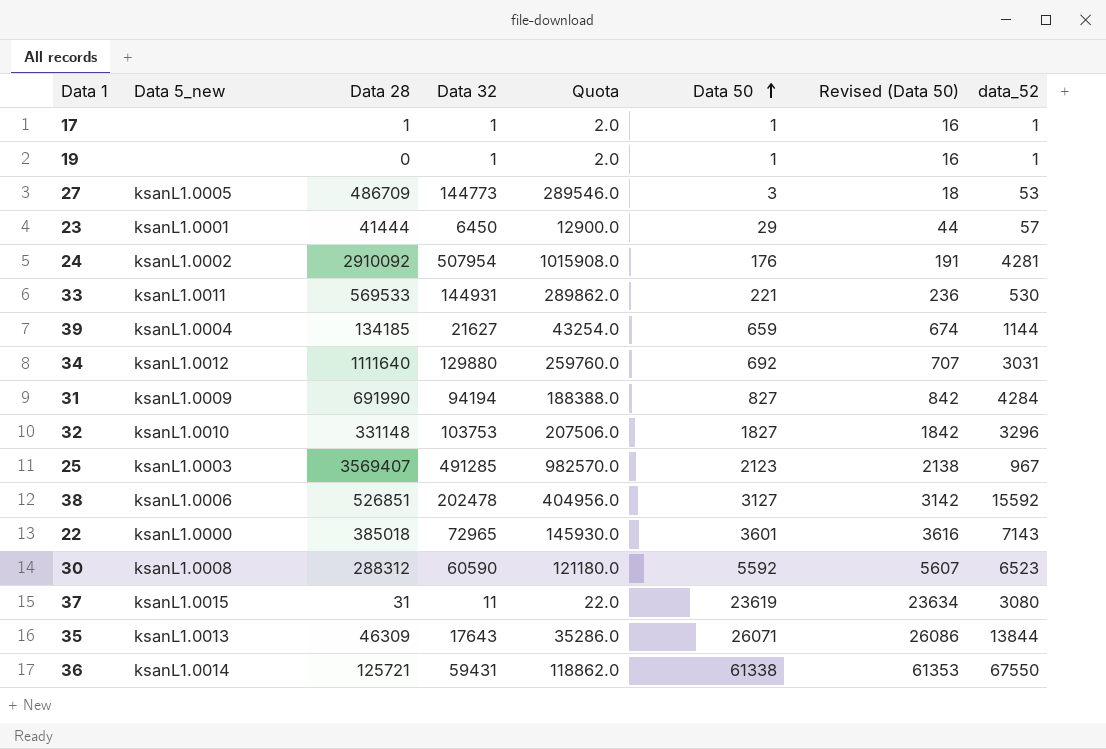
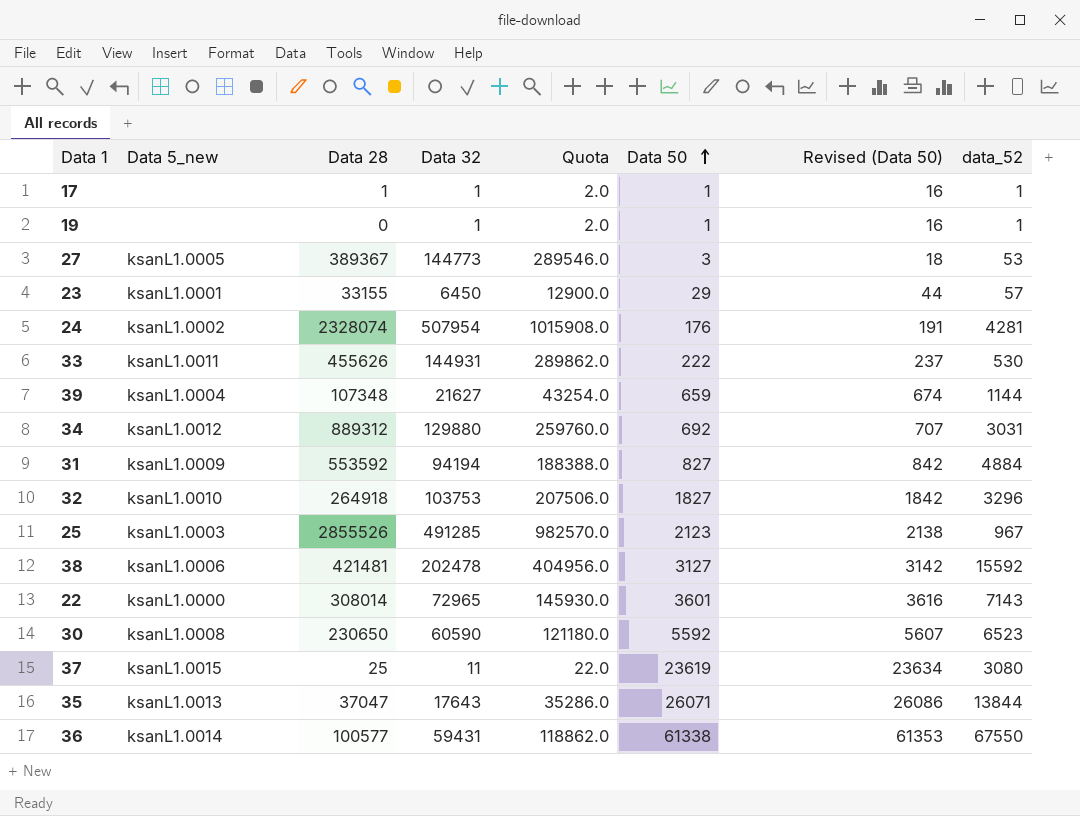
27 | Data 28: 486709 -> 389367
23 | Data 28: 41444 -> 33155
24 | Data 28: 2910092 -> 2328074
33 | Data 28: 569533 -> 455626
33 | Data 50: 221 -> 222
33 | Revised (Data 50): 236 -> 237
39 | Data 28: 134185 -> 107348
34 | Data 28: 1111640 -> 889312
31 | Data 28: 691990 -> 553592
31 | data_52: 4284 -> 4884
32 | Data 28: 331148 -> 264918
25 | Data 28: 3569407 -> 2855526
38 | Data 28: 526851 -> 421481
22 | Data 28: 385018 -> 308014
30 | Data 28: 288312 -> 230650
37 | Data 28: 31 -> 25
35 | Data 28: 46309 -> 37047
36 | Data 28: 125721 -> 100577

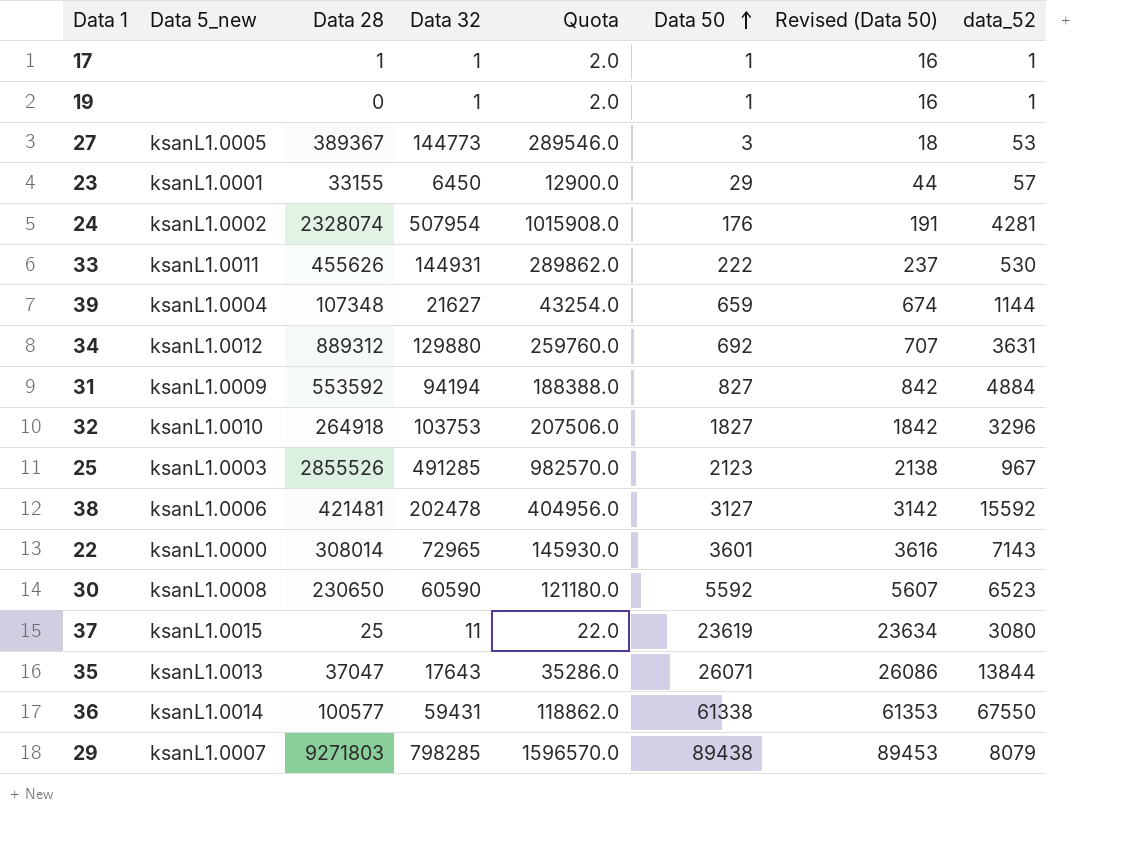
34 | data_52: 3031 -> 3631
row 29: none -> ksanL1.0007 | 9271803 | 798285 | 1596570.0 | 89438 | 89453 | 8079

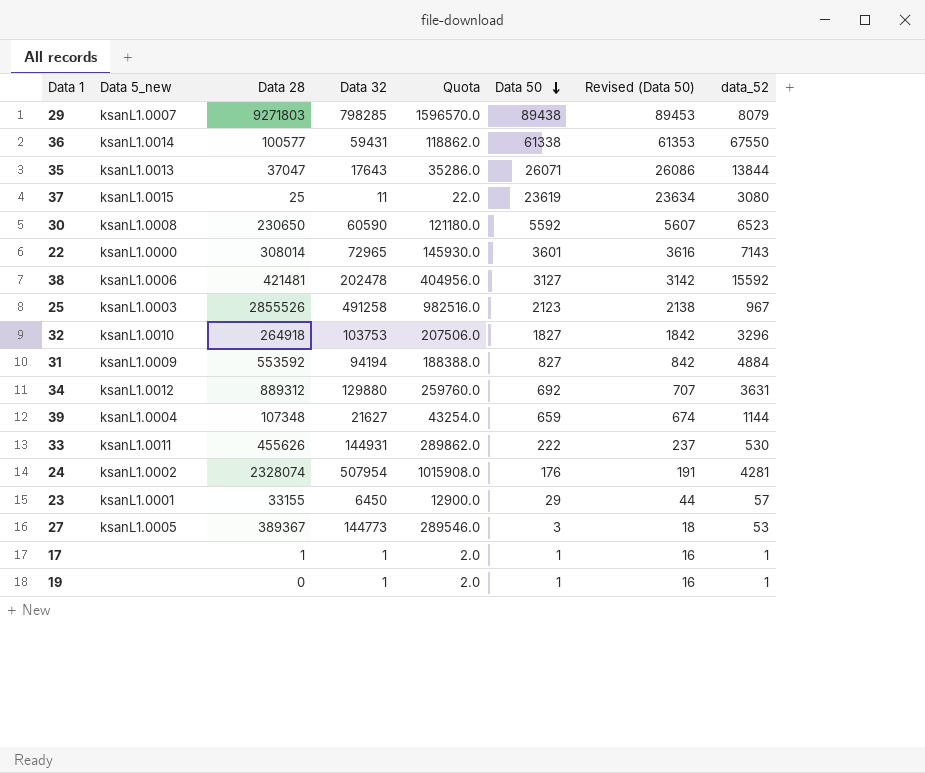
row order: Data 50 ascending -> Data 50 descending
25 | Data 32: 491285 -> 491258
25 | Quota: 982570.0 -> 982516.0

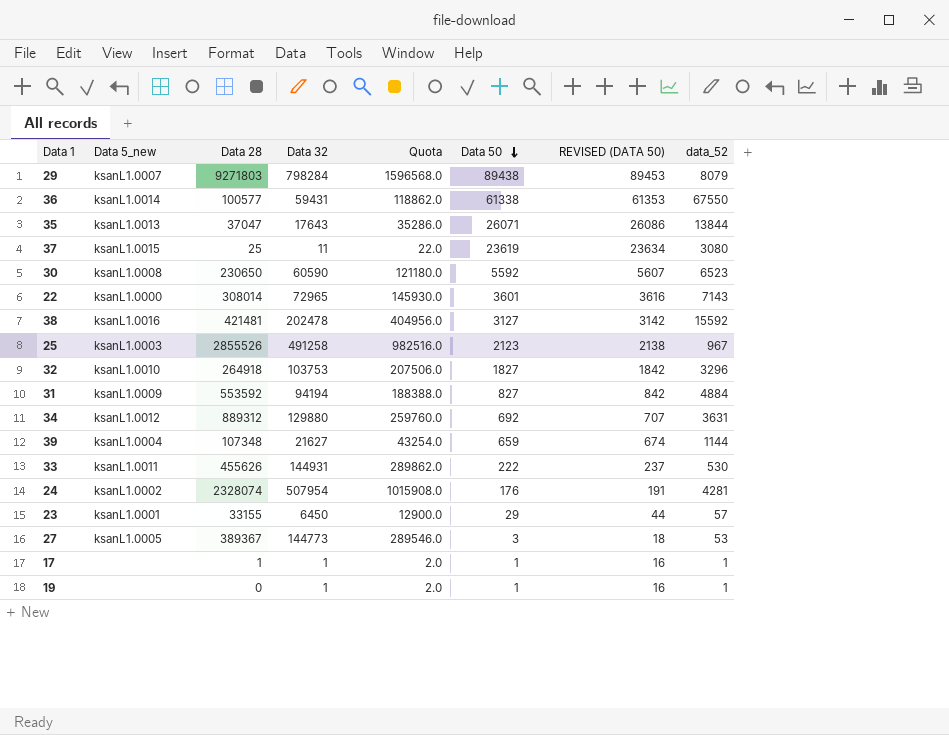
column name: Revised (Data 50) -> REVISED (DATA 50)
29 | Data 32: 798285 -> 798284
29 | Quota: 1596570.0 -> 1596568.0
38 | Data 5_new: ksanL1.0006 -> ksanL1.0016

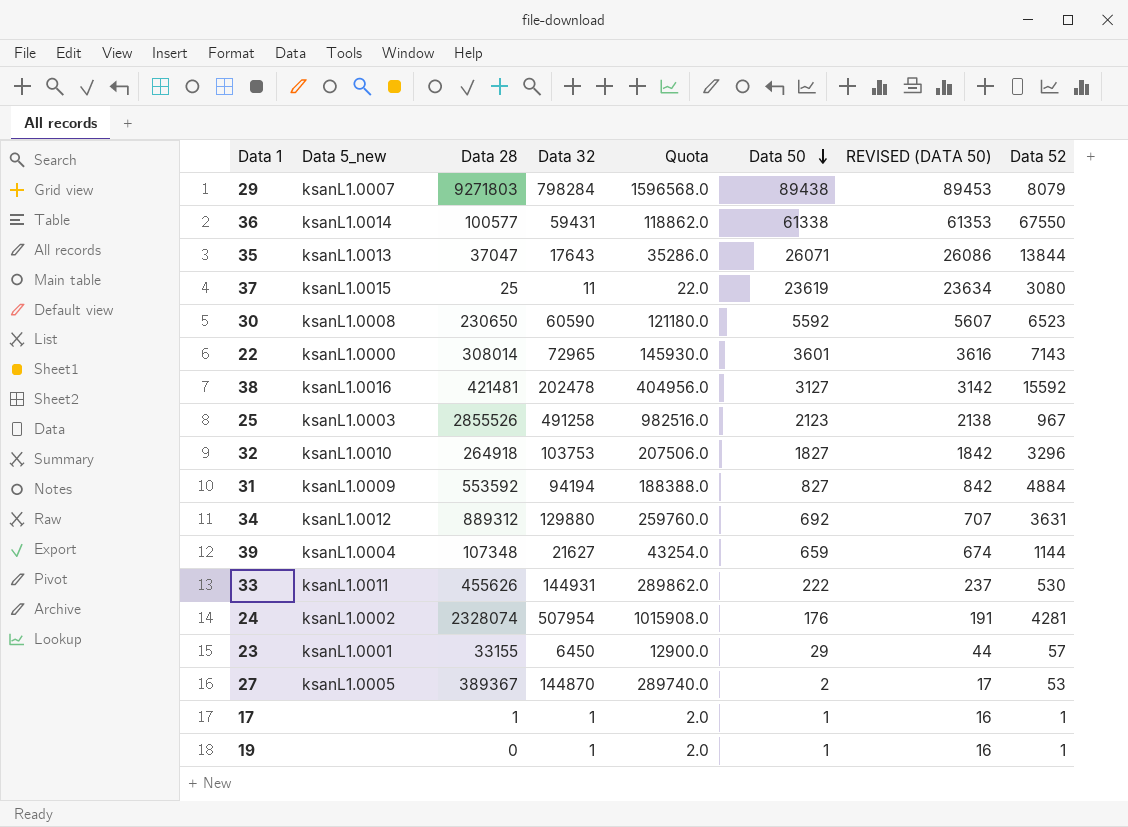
column name: data_52 -> Data 52
27 | Data 32: 144773 -> 144870
27 | Quota: 289546.0 -> 289740.0
27 | Data 50: 3 -> 2
27 | REVISED (DATA 50): 18 -> 17

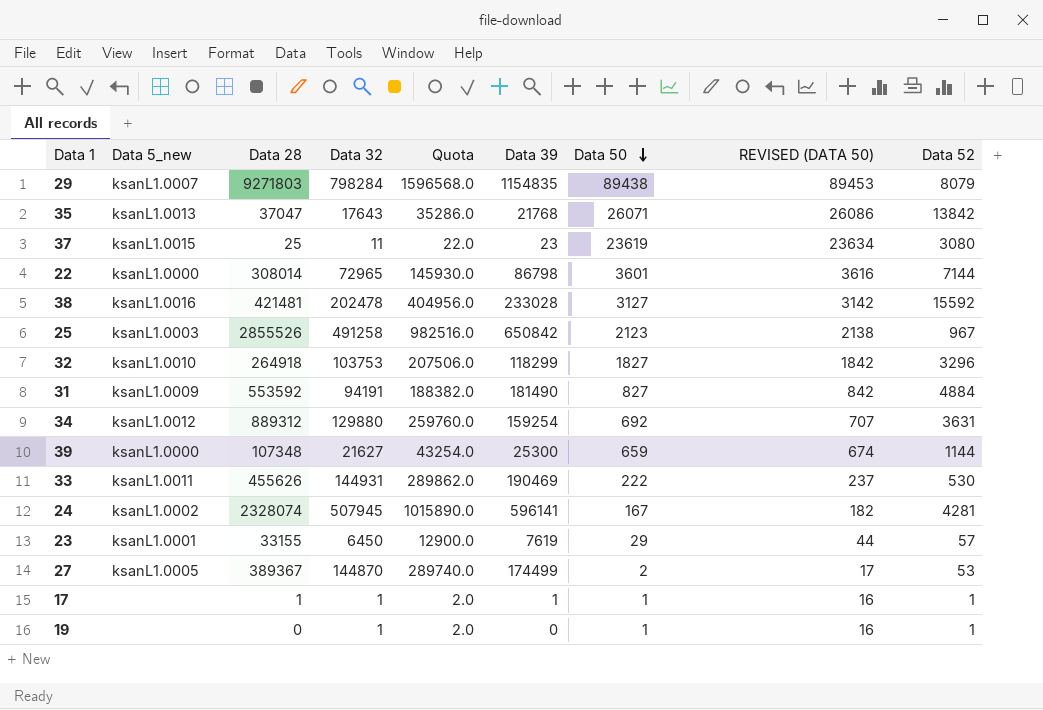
column Data 39 | position: none -> 6
row 36: ksanL1.0014 | 100577 | 59431 | 118862.0 | 61338 | 61353 | 67550 -> none
row 30: ksanL1.0008 | 230650 | 60590 | 121180.0 | 5592 | 5607 | 6523 -> none
35 | Data 52: 13844 -> 13842
22 | Data 52: 7143 -> 7144
31 | Data 32: 94194 -> 94191
31 | Quota: 188388.0 -> 188382.0
39 | Data 5_new: ksanL1.0004 -> ksanL1.0000
24 | Data 32: 507954 -> 507945
24 | Quota: 1015908.0 -> 1015890.0
24 | Data 50: 176 -> 167
24 | REVISED (DATA 50): 191 -> 182

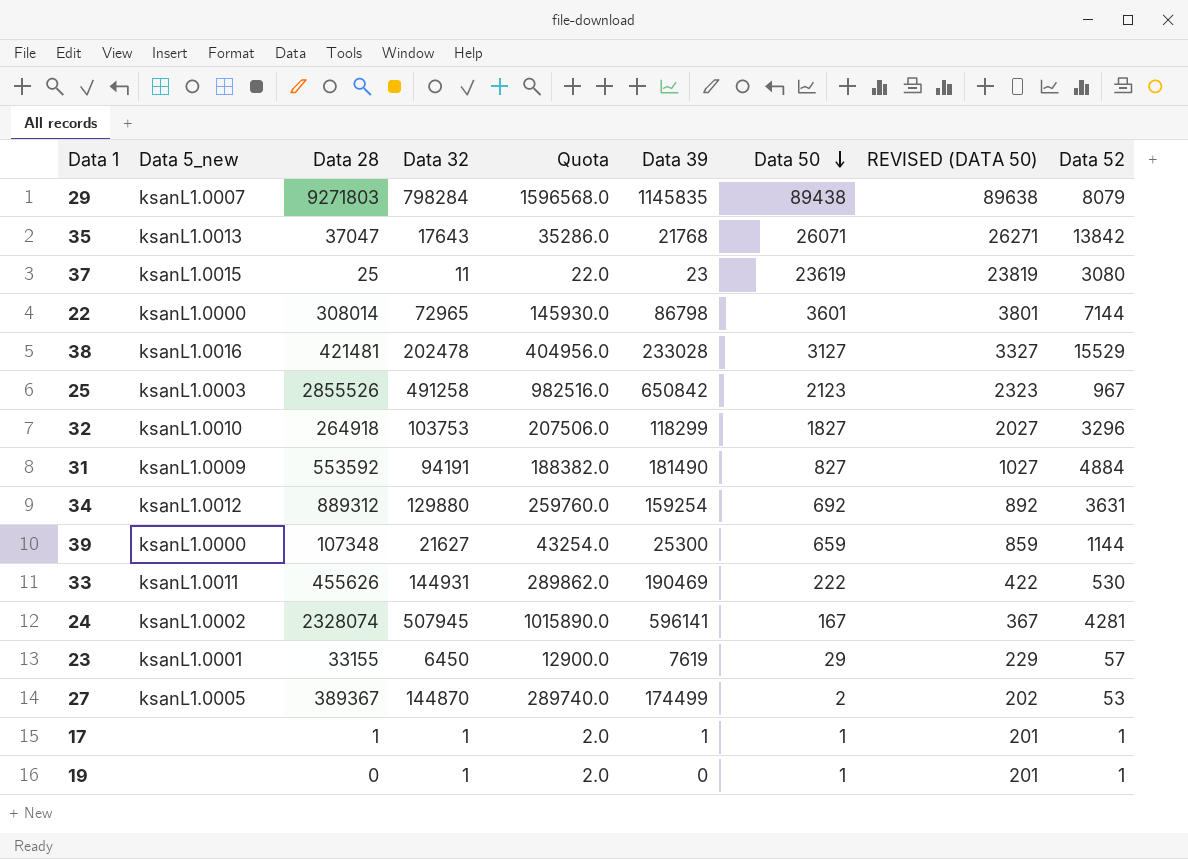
column REVISED (DATA 50) | formula: [Data 50] + 15 -> [Data 50] + 200
29 | Data 39: 1154835 -> 1145835
38 | Data 52: 15592 -> 15529

